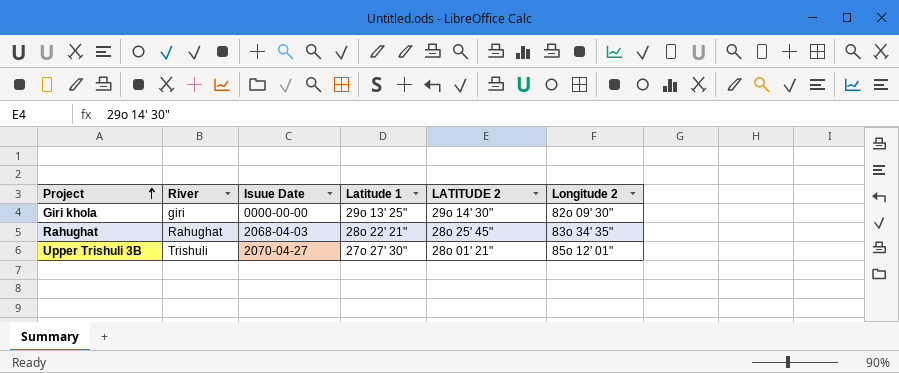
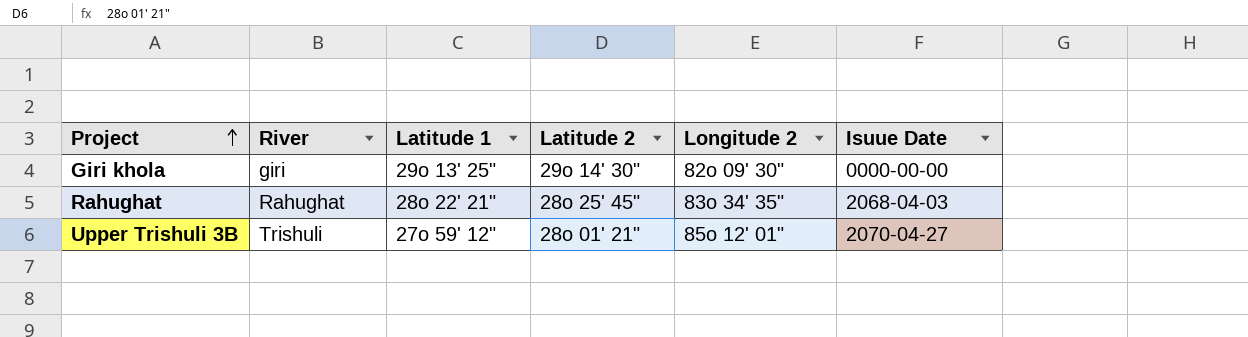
column name: LATITUDE 2 -> Latitude 2
column Isuue Date | position: 3 -> 6
Upper Trishuli 3B | Latitude 1: 27o 27' 30" -> 27o 59' 12"

